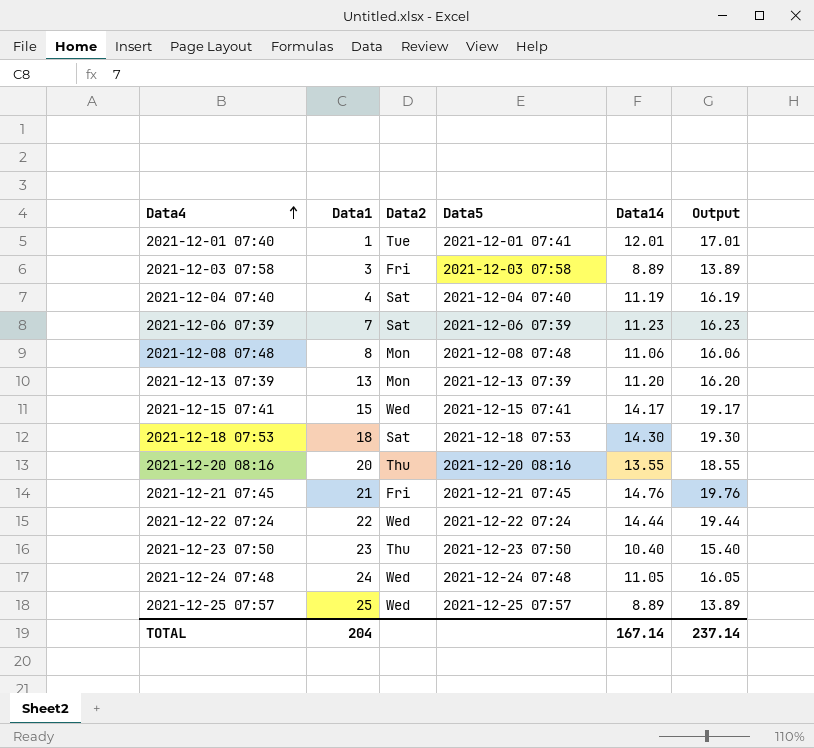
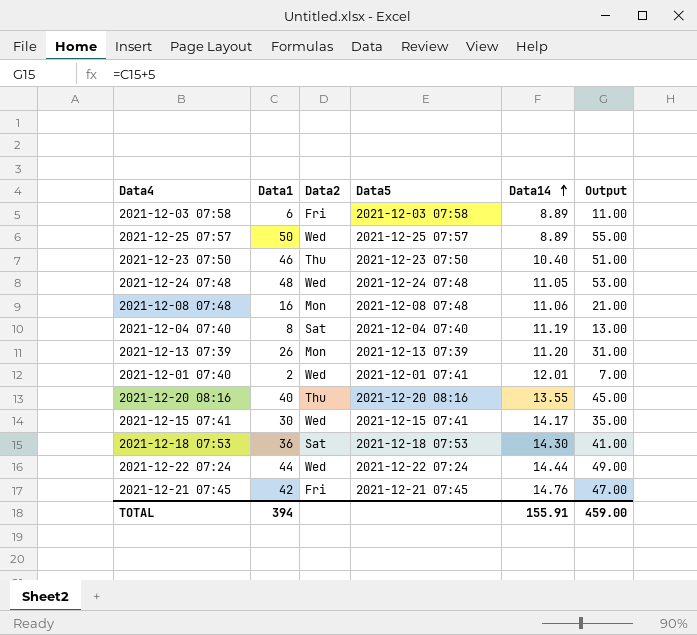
row order: Data4 ascending -> Data14 ascending
column Output | formula: [Data14] + 5 -> [Data1] + 5
row 2021-12-06 07:39: 7 | Sat | 2021-12-06 07:39 | 11.23 | 16.23 -> none
2021-12-03 07:58 | Data1: 3 -> 6
2021-12-25 07:57 | Data1: 25 -> 50
2021-12-23 07:50 | Data1: 23 -> 46
2021-12-24 07:48 | Data1: 24 -> 48
2021-12-08 07:48 | Data1: 8 -> 16
2021-12-04 07:40 | Data1: 4 -> 8
2021-12-13 07:39 | Data1: 13 -> 26
2021-12-01 07:40 | Data1: 1 -> 2
2021-12-01 07:40 | Data2: Tue -> Wed
2021-12-20 08:16 | Data1: 20 -> 40
2021-12-15 07:41 | Data1: 15 -> 30
2021-12-18 07:53 | Data1: 18 -> 36
2021-12-22 07:24 | Data1: 22 -> 44
2021-12-21 07:45 | Data1: 21 -> 42
TOTAL | Data1: 204 -> 394
TOTAL | Data14: 167.14 -> 155.91
TOTAL | Output: 237.14 -> 459.00

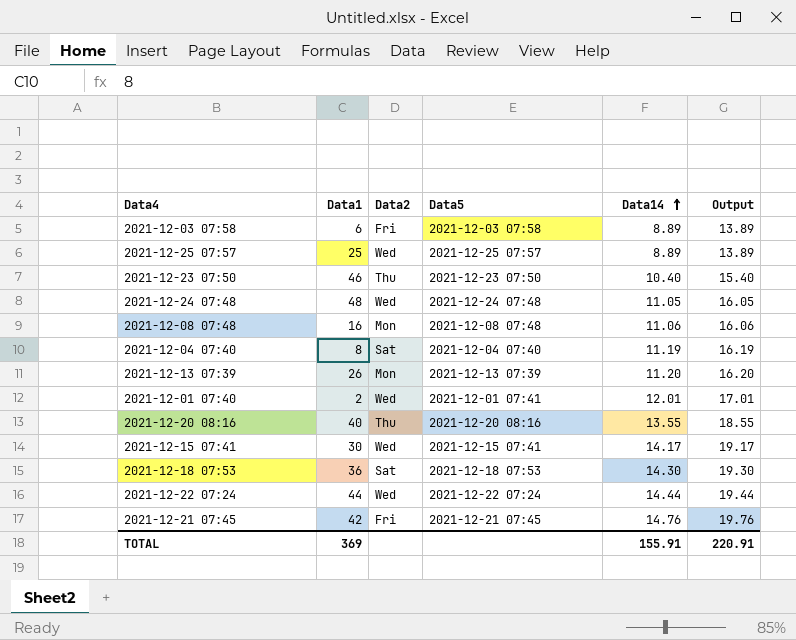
column Output | formula: [Data1] + 5 -> [Data14] + 5
2021-12-25 07:57 | Data1: 50 -> 25
TOTAL | Data1: 394 -> 369
TOTAL | Output: 459.00 -> 220.91

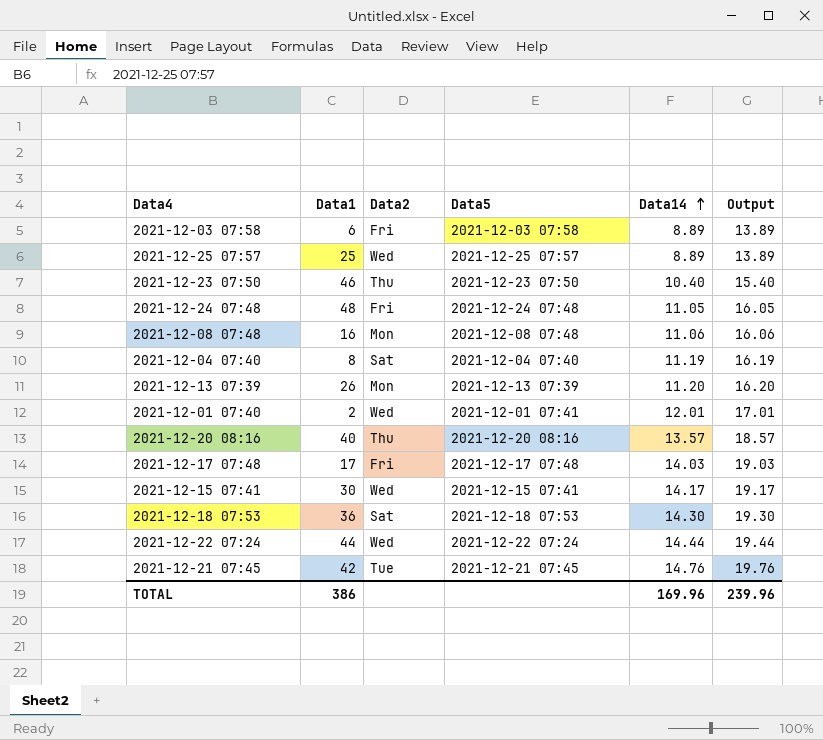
2021-12-24 07:48 | Data2: Wed -> Fri
2021-12-20 08:16 | Data14: 13.55 -> 13.57
2021-12-20 08:16 | Output: 18.55 -> 18.57
row 2021-12-17 07:48: none -> 17 | Fri | 2021-12-17 07:48 | 14.03 | 19.03
2021-12-21 07:45 | Data2: Fri -> Tue
TOTAL | Data1: 369 -> 386
TOTAL | Data14: 155.91 -> 169.96
TOTAL | Output: 220.91 -> 239.96

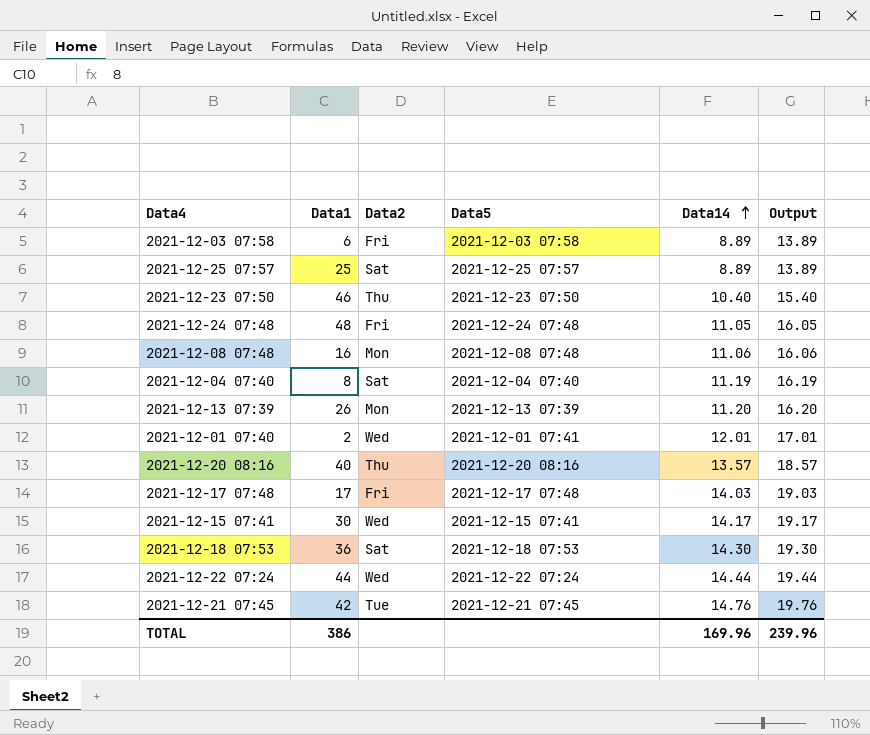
2021-12-25 07:57 | Data2: Wed -> Sat

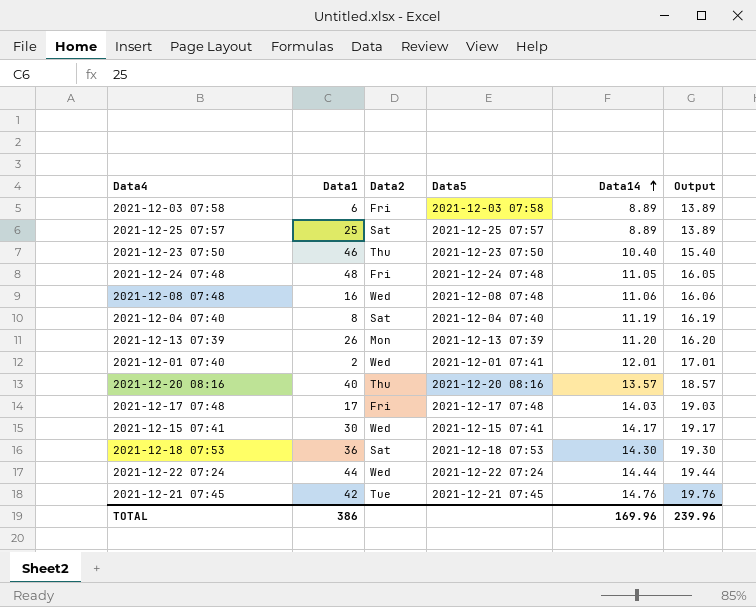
2021-12-08 07:48 | Data2: Mon -> Wed

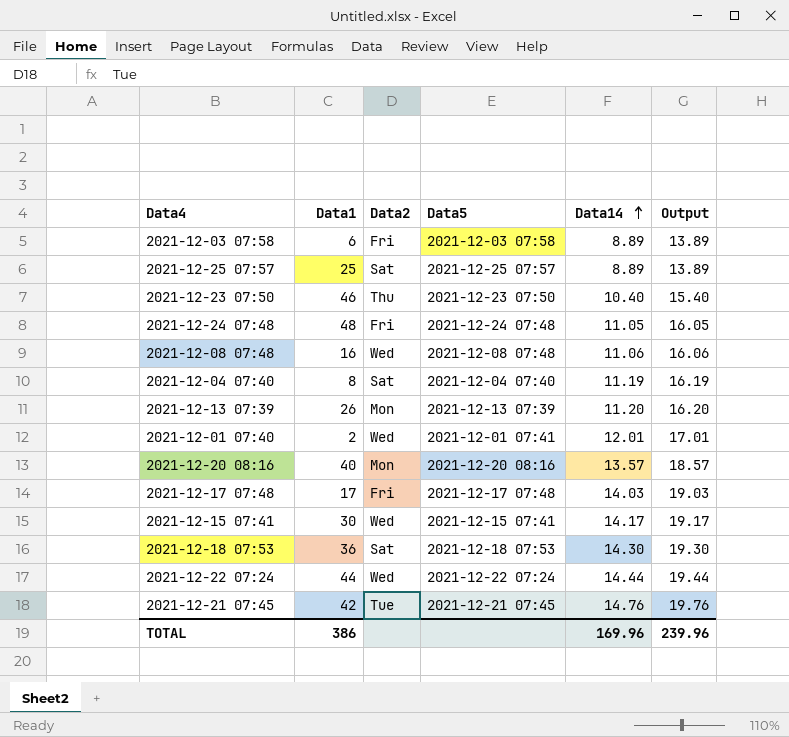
2021-12-20 08:16 | Data2: Thu -> Mon

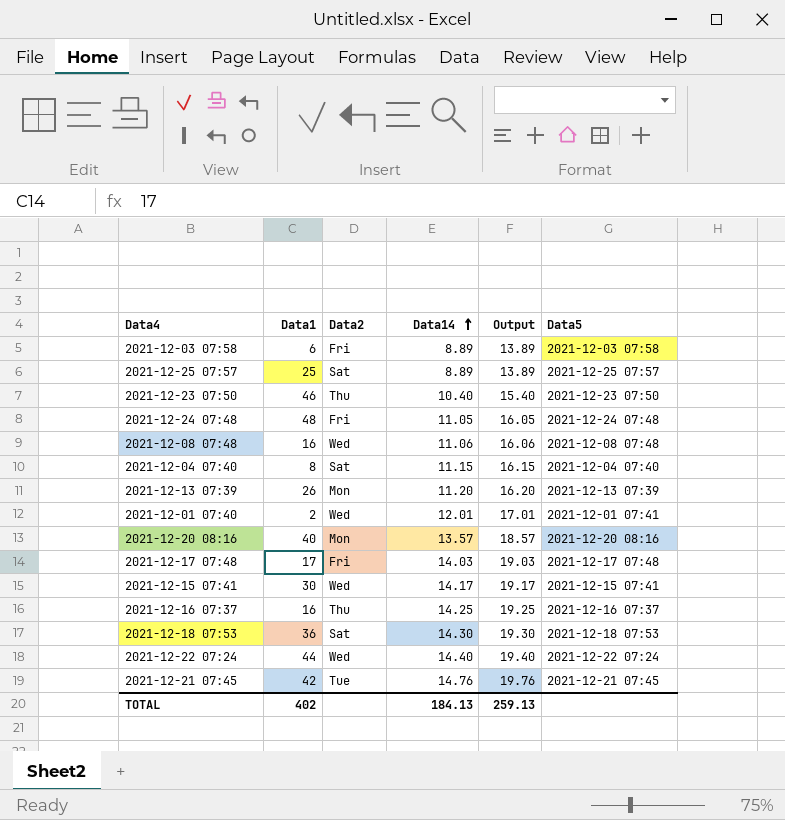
column Data5 | position: 4 -> 6
2021-12-04 07:40 | Data14: 11.19 -> 11.15
2021-12-04 07:40 | Output: 16.19 -> 16.15
row 2021-12-16 07:37: none -> 16 | Thu | 14.25 | 19.25 | 2021-12-16 07:37
2021-12-22 07:24 | Data14: 14.44 -> 14.40
2021-12-22 07:24 | Output: 19.44 -> 19.40
TOTAL | Data1: 386 -> 402
TOTAL | Data14: 169.96 -> 184.13
TOTAL | Output: 239.96 -> 259.13

